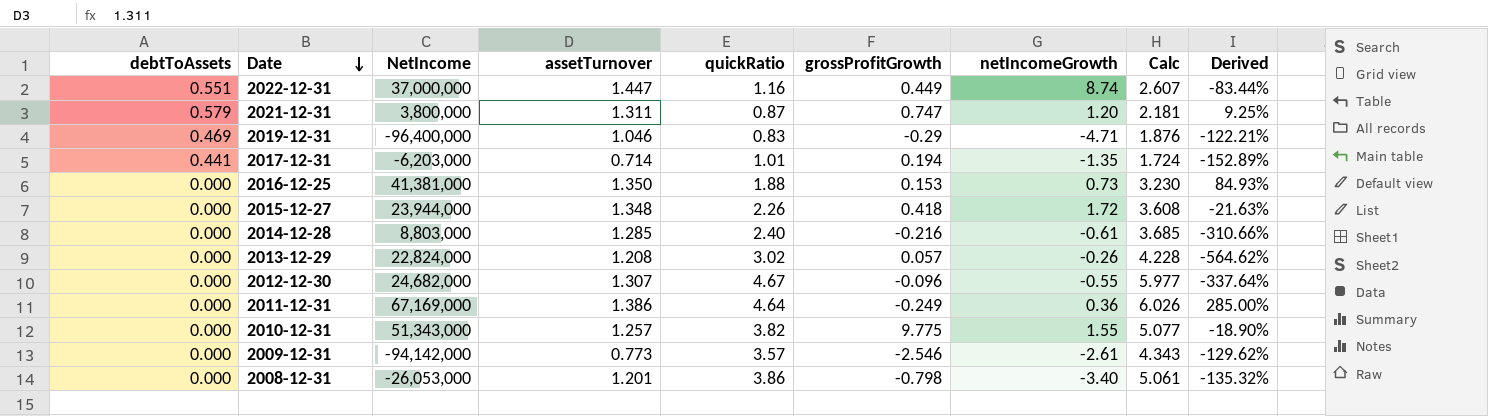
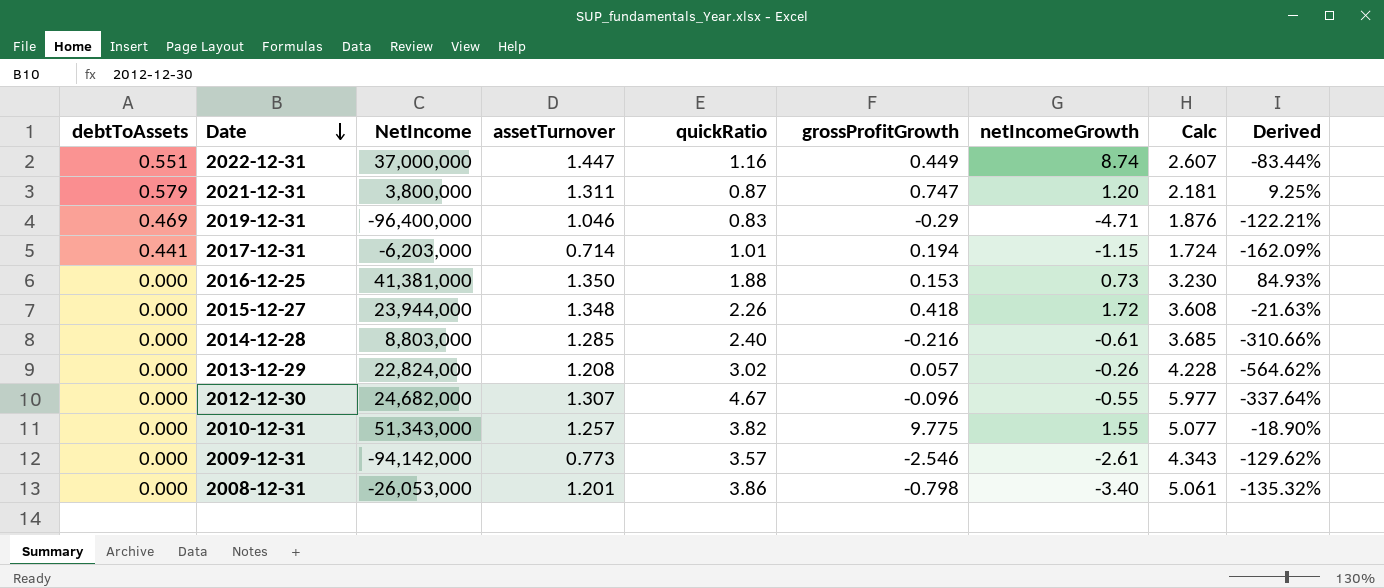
row 2011-12-31: 0.000 | 67,169,000 | 1.386 | 4.64 | -0.249 | 0.36 | 6.026 | 285.00% -> none
2017-12-31 | netIncomeGrowth: -1.35 -> -1.15
2017-12-31 | Derived: -152.89% -> -162.09%

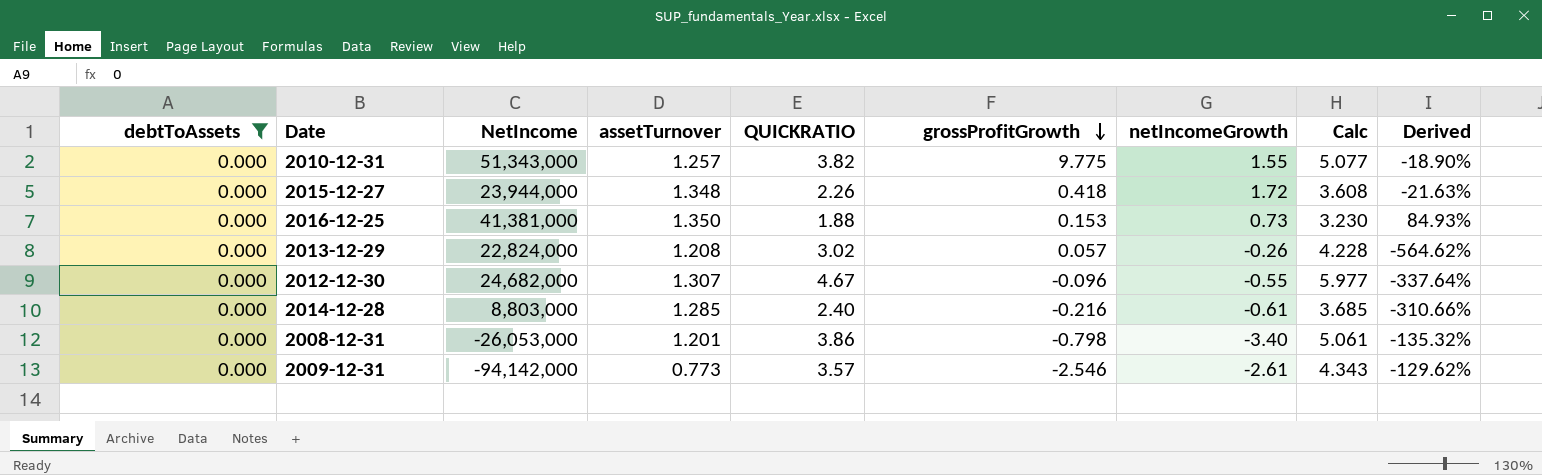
filter: none -> debtToAssets = 0.000
row order: Date descending -> grossProfitGrowth descending
column name: quickRatio -> QUICKRATIO

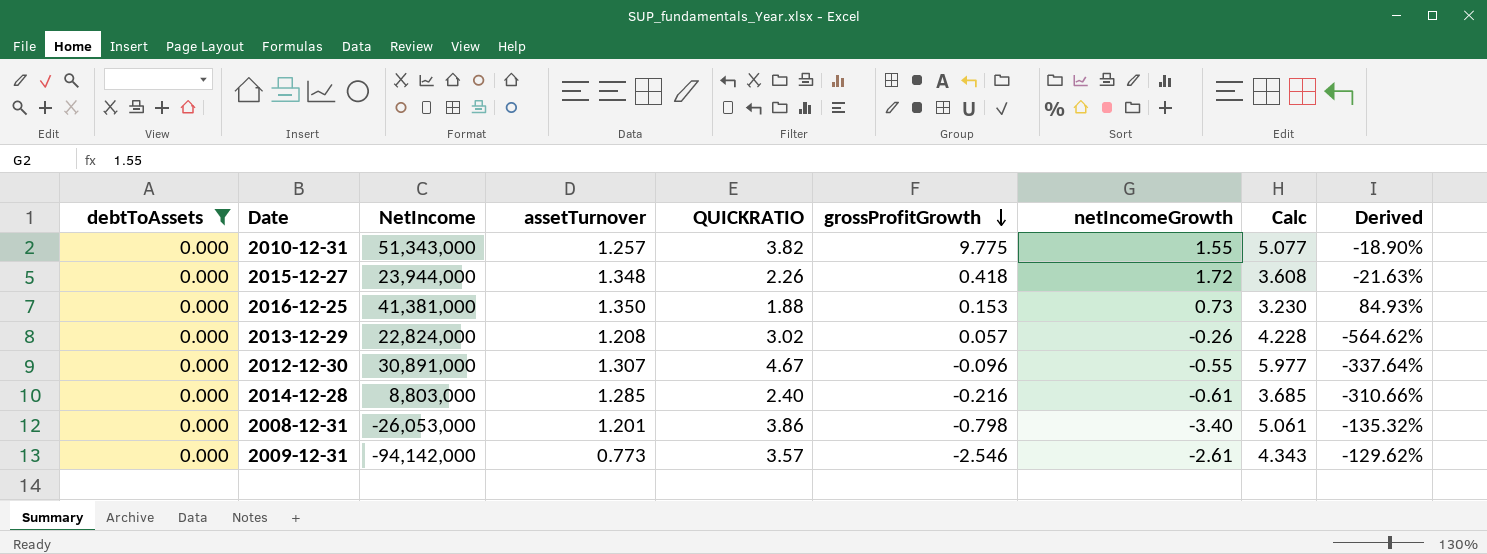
2012-12-30 | NetIncome: 24,682,000 -> 30,891,000

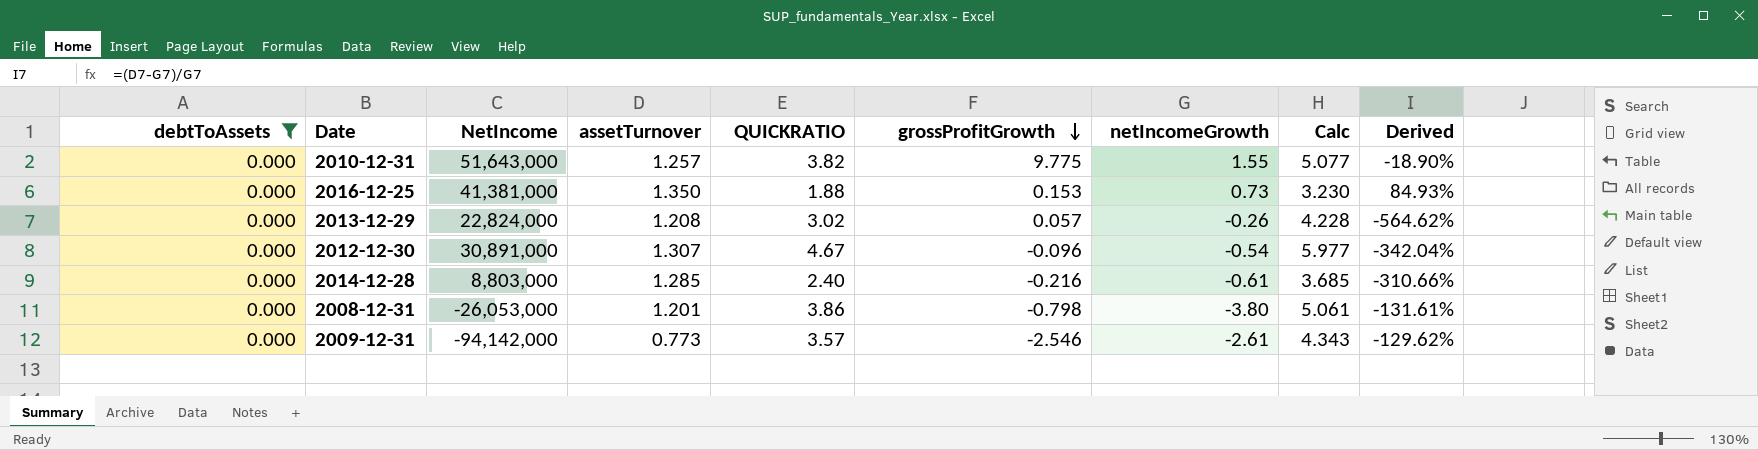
row 2015-12-27: 0.000 | 23,944,000 | 1.348 | 2.26 | 0.418 | 1.72 | 3.608 | -21.63% -> none
2010-12-31 | NetIncome: 51,343,000 -> 51,643,000
2012-12-30 | netIncomeGrowth: -0.55 -> -0.54
2012-12-30 | Derived: -337.64% -> -342.04%
2008-12-31 | netIncomeGrowth: -3.40 -> -3.80
2008-12-31 | Derived: -135.32% -> -131.61%

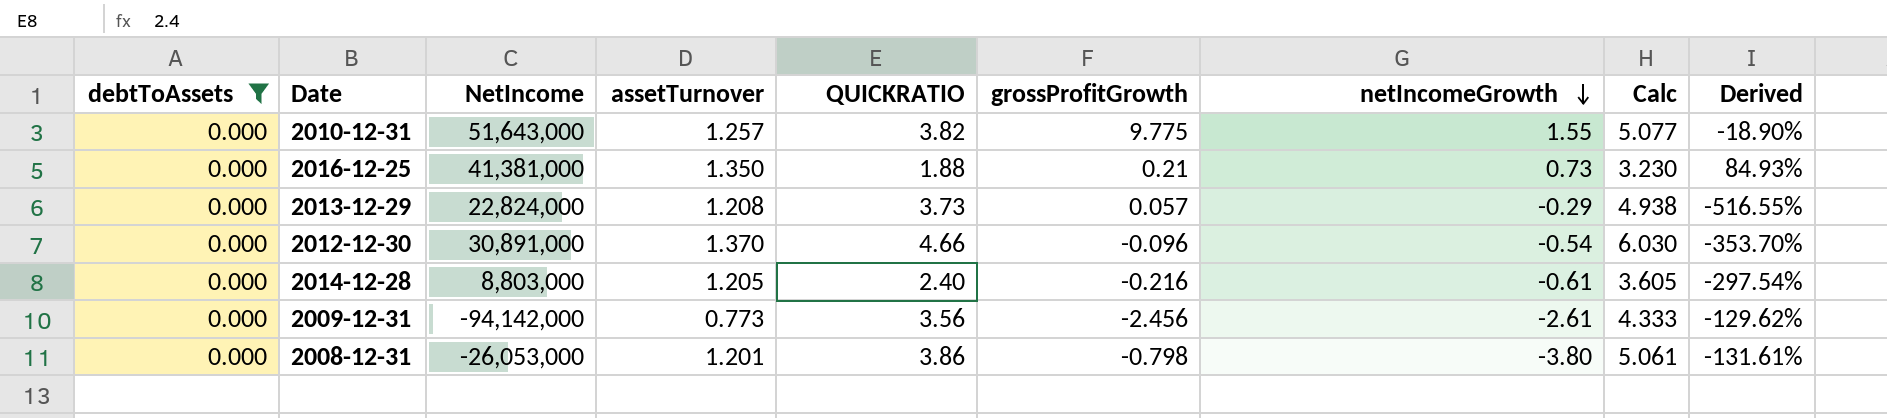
row order: grossProfitGrowth descending -> netIncomeGrowth descending
2016-12-25 | grossProfitGrowth: 0.153 -> 0.21
2013-12-29 | QUICKRATIO: 3.02 -> 3.73
2013-12-29 | netIncomeGrowth: -0.26 -> -0.29
2013-12-29 | Calc: 4.228 -> 4.938
2013-12-29 | Derived: -564.62% -> -516.55%
2012-12-30 | assetTurnover: 1.307 -> 1.370
2012-12-30 | QUICKRATIO: 4.67 -> 4.66
2012-12-30 | Calc: 5.977 -> 6.030
2012-12-30 | Derived: -342.04% -> -353.70%
2014-12-28 | assetTurnover: 1.285 -> 1.205
2014-12-28 | Calc: 3.685 -> 3.605
2014-12-28 | Derived: -310.66% -> -297.54%
2009-12-31 | QUICKRATIO: 3.57 -> 3.56
2009-12-31 | grossProfitGrowth: -2.546 -> -2.456
2009-12-31 | Calc: 4.343 -> 4.333

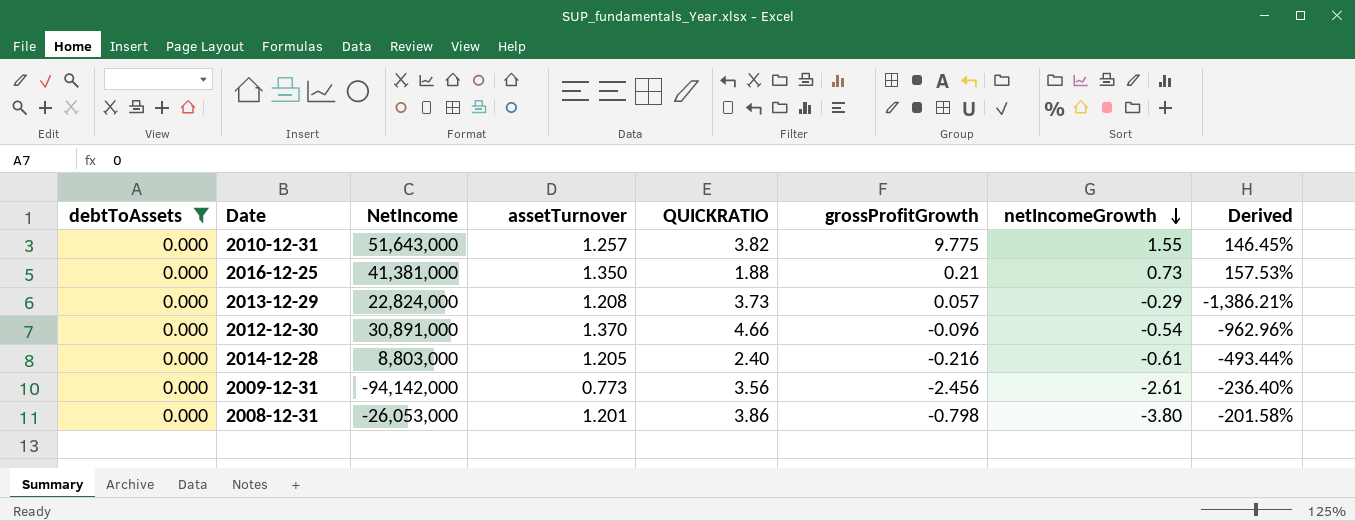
column Calc | formula: [assetTurnover] + [QUICKRATIO] -> none
column Derived | formula: ([assetTurnover] - [netIncomeGrowth]) / [netIncomeGrowth] -> ([QUICKRATIO] - [netIncomeGrowth]) / [netIncomeGrowth]

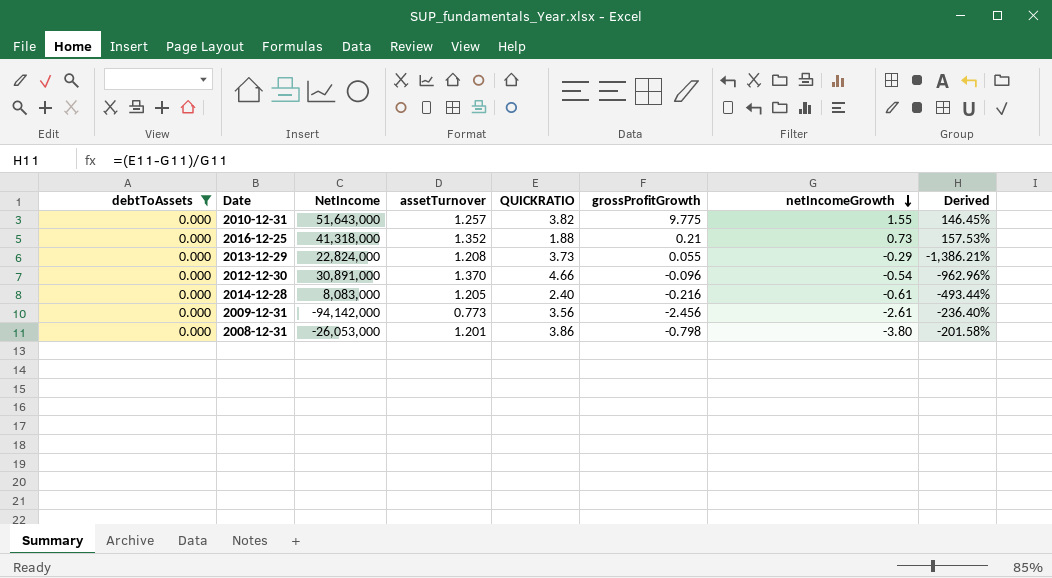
2016-12-25 | NetIncome: 41,381,000 -> 41,318,000
2016-12-25 | assetTurnover: 1.350 -> 1.352
2013-12-29 | grossProfitGrowth: 0.057 -> 0.055
2014-12-28 | NetIncome: 8,803,000 -> 8,083,000

